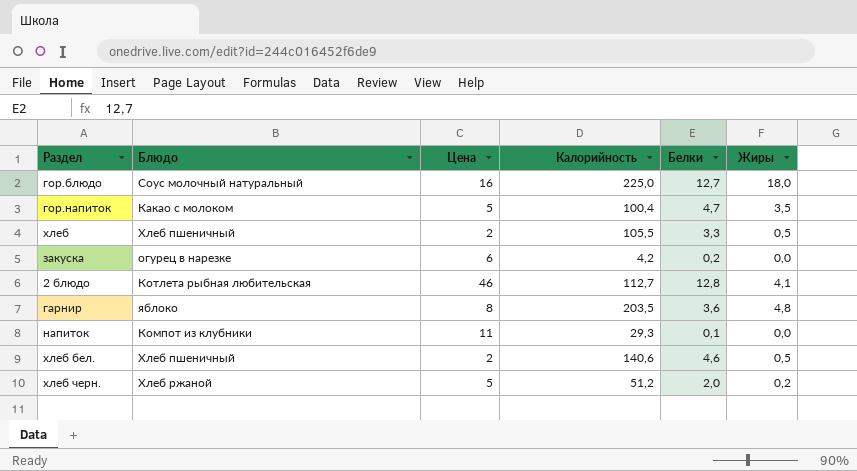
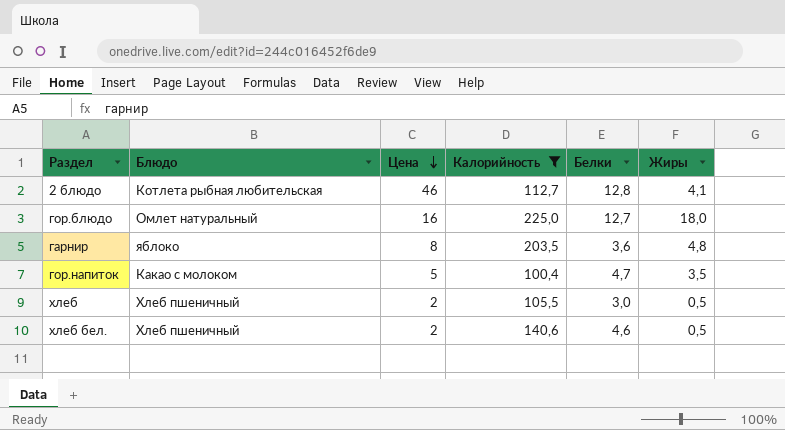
filter: none -> Калорийность >= 100,4
row order: none -> Цена descending
гор.блюдо | Блюдо: Соус молочный натуральный -> Омлет натуральный
хлеб | Белки: 3,3 -> 3,0

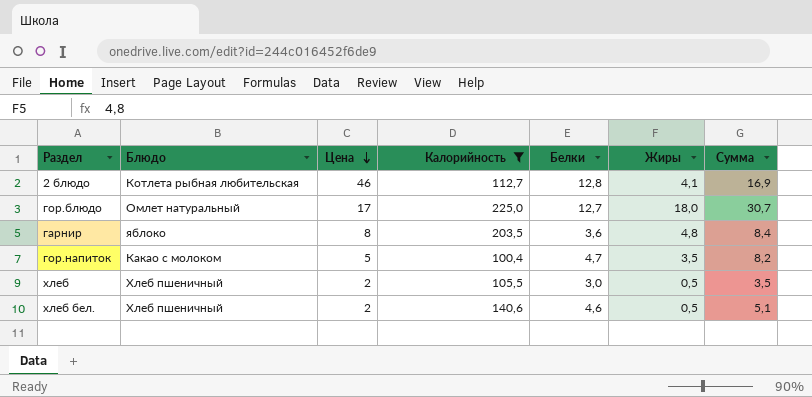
column Сумма | formula: none -> [Белки] + [Жиры]
гор.блюдо | Цена: 16 -> 17

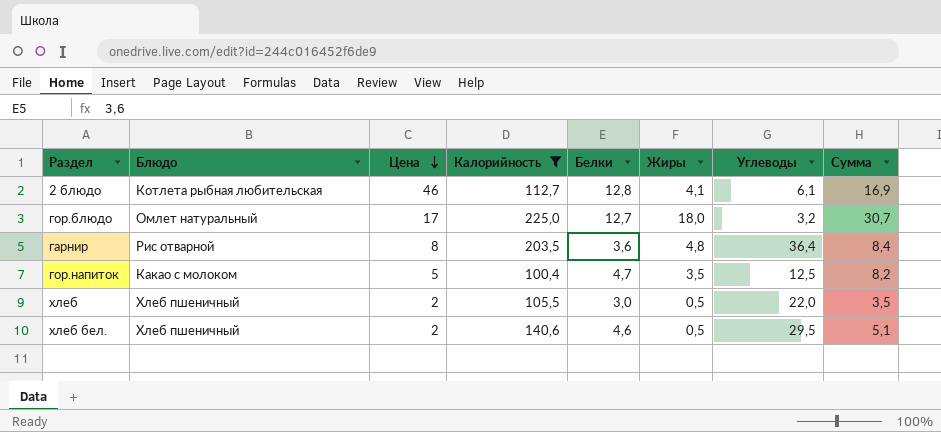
column Углеводы | position: none -> 7
гарнир | Блюдо: яблоко -> Рис отварной

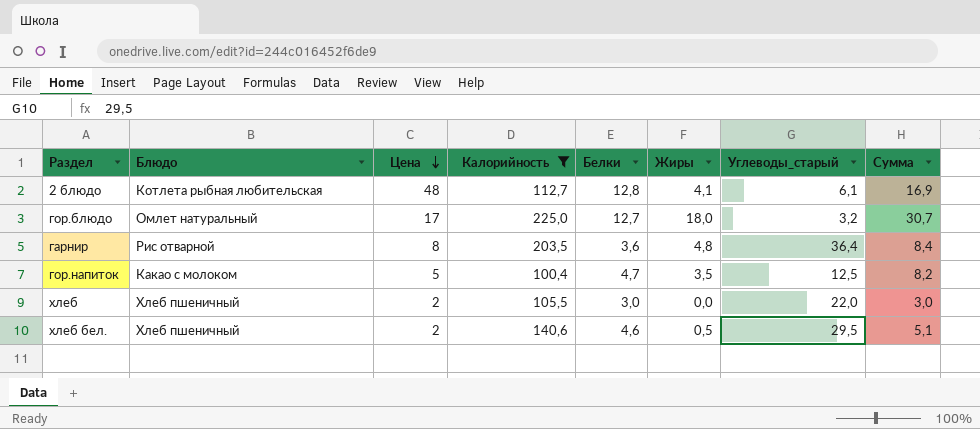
column name: Углеводы -> Углеводы_старый
2 блюдо | Цена: 46 -> 48
хлеб | Жиры: 0,5 -> 0,0
хлеб | Сумма: 3,5 -> 3,0

